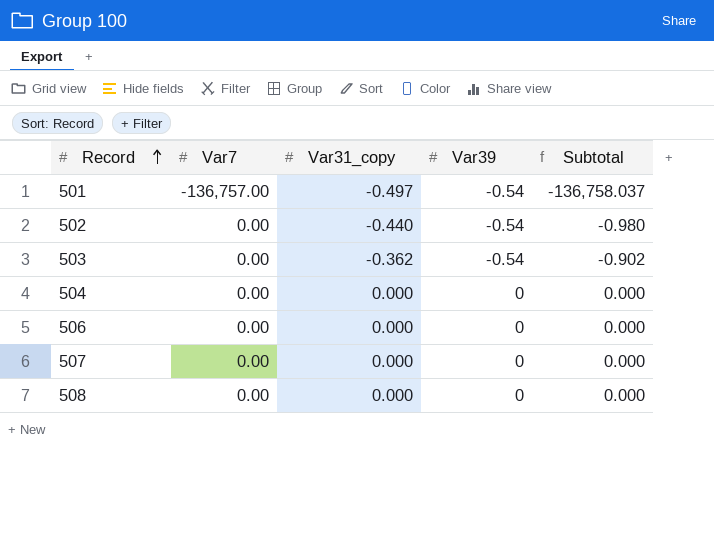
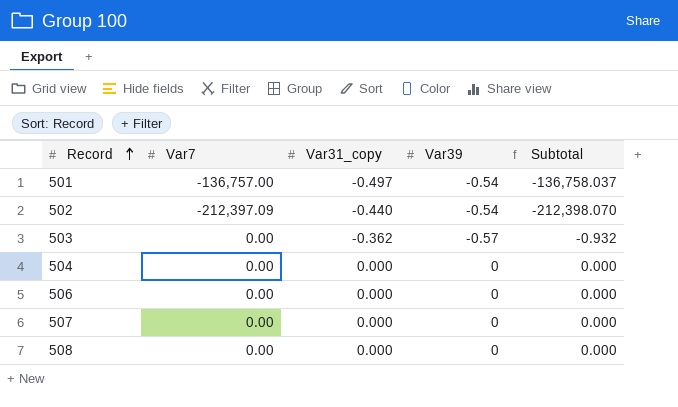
502 | Var7: 0.00 -> -212,397.09
502 | Subtotal: -0.980 -> -212,398.070
503 | Var39: -0.54 -> -0.57
503 | Subtotal: -0.902 -> -0.932

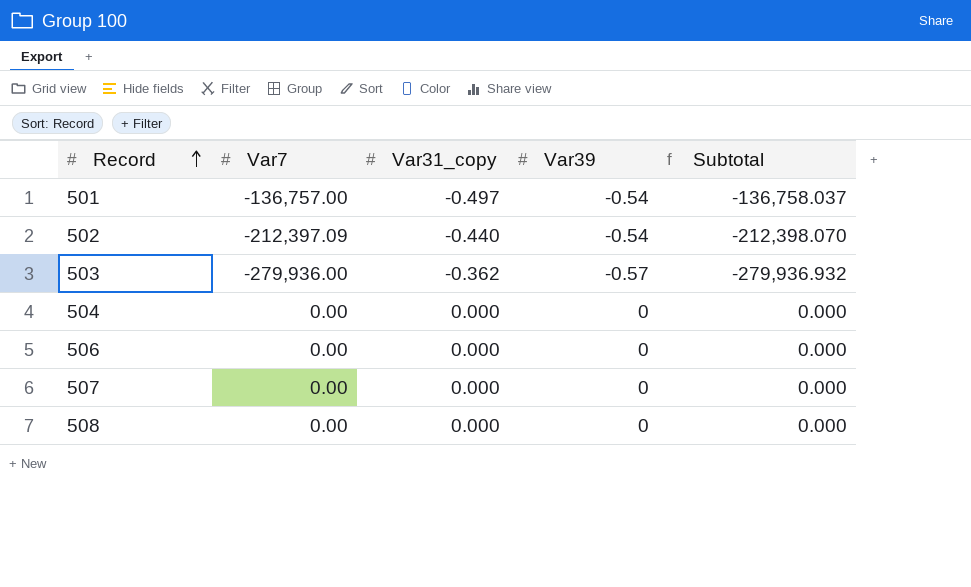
503 | Var7: 0.00 -> -279,936.00
503 | Subtotal: -0.932 -> -279,936.932

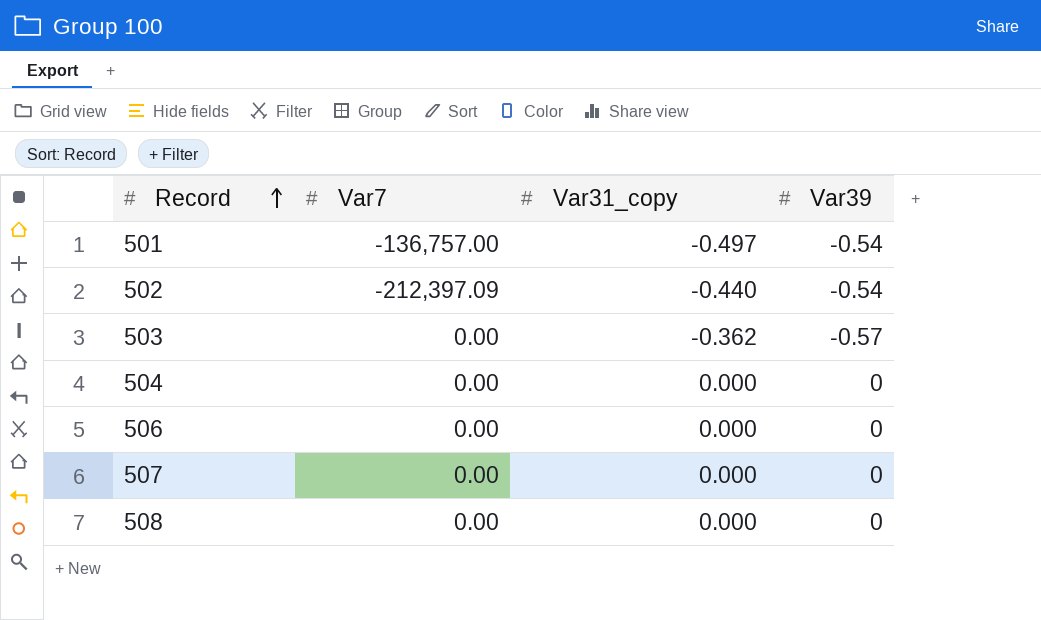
column Subtotal | formula: [Var7] + [Var31_copy] + [Var39] -> none
503 | Var7: -279,936.00 -> 0.00

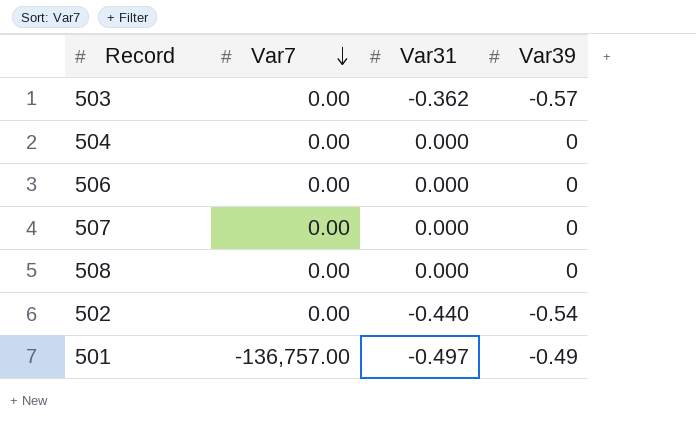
row order: Record ascending -> Var7 descending
column name: Var31_copy -> Var31
502 | Var7: -212,397.09 -> 0.00
501 | Var39: -0.54 -> -0.49

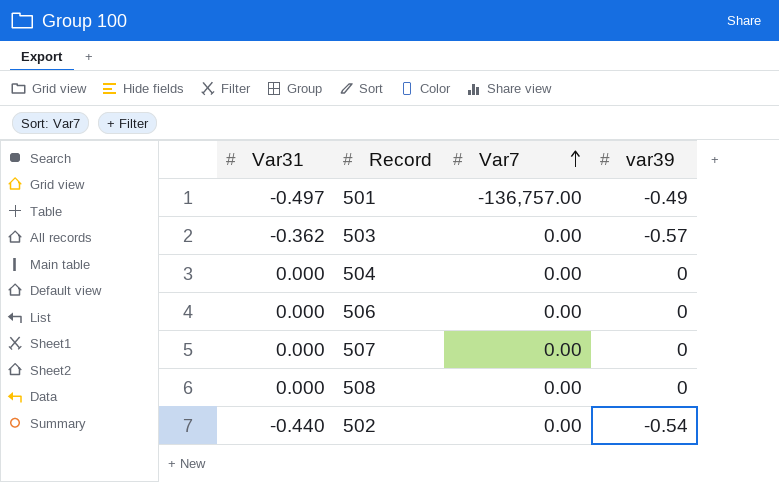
row order: Var7 descending -> Var7 ascending
column Var31 | position: 3 -> 1
column name: Var39 -> var39

